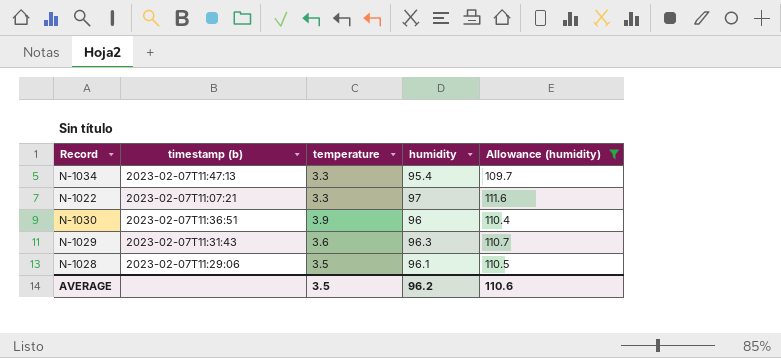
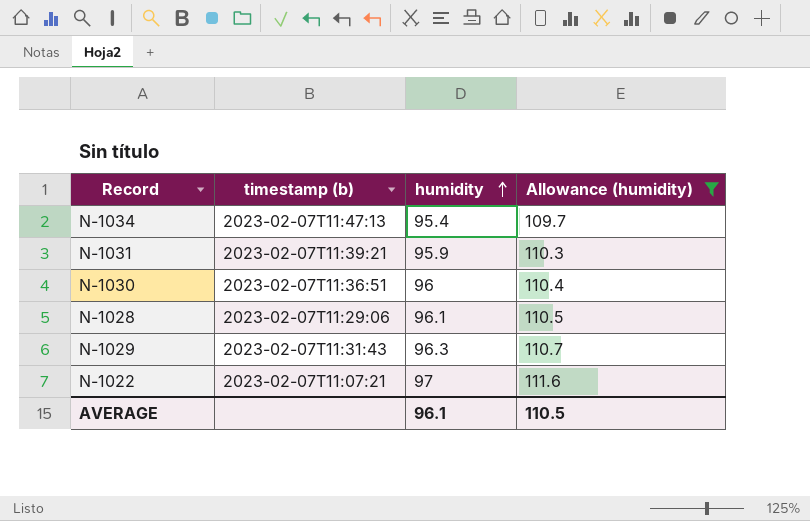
row order: none -> humidity ascending
column temperature | position: 3 -> none
row N-1031: none -> 2023-02-07T11:39:21 | 95.9 | 110.3
AVERAGE | humidity: 96.2 -> 96.1
AVERAGE | Allowance (humidity): 110.6 -> 110.5

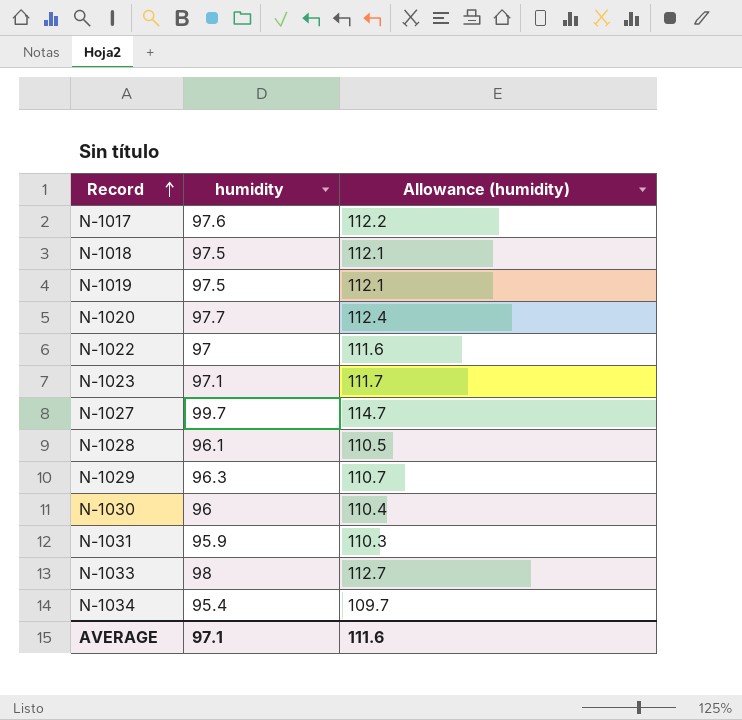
filter: Allowance (humidity) <= 111.6 -> none
row order: humidity ascending -> Record ascending
column timestamp (b) | position: 2 -> none
AVERAGE | humidity: 96.1 -> 97.1
AVERAGE | Allowance (humidity): 110.5 -> 111.6

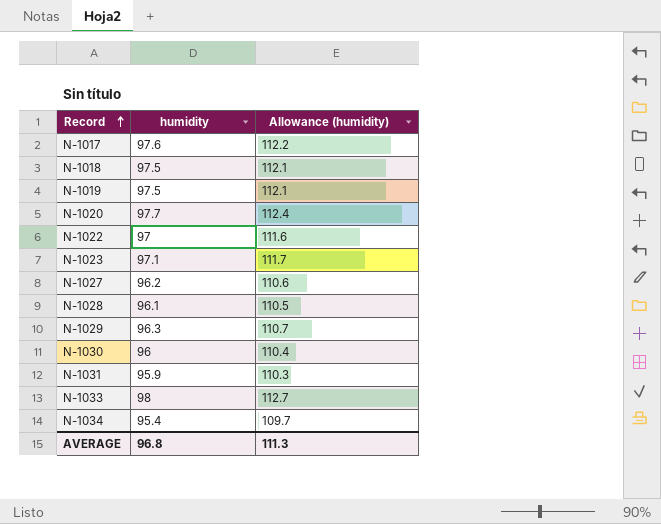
N-1027 | humidity: 99.7 -> 96.2
N-1027 | Allowance (humidity): 114.7 -> 110.6
AVERAGE | humidity: 97.1 -> 96.8
AVERAGE | Allowance (humidity): 111.6 -> 111.3

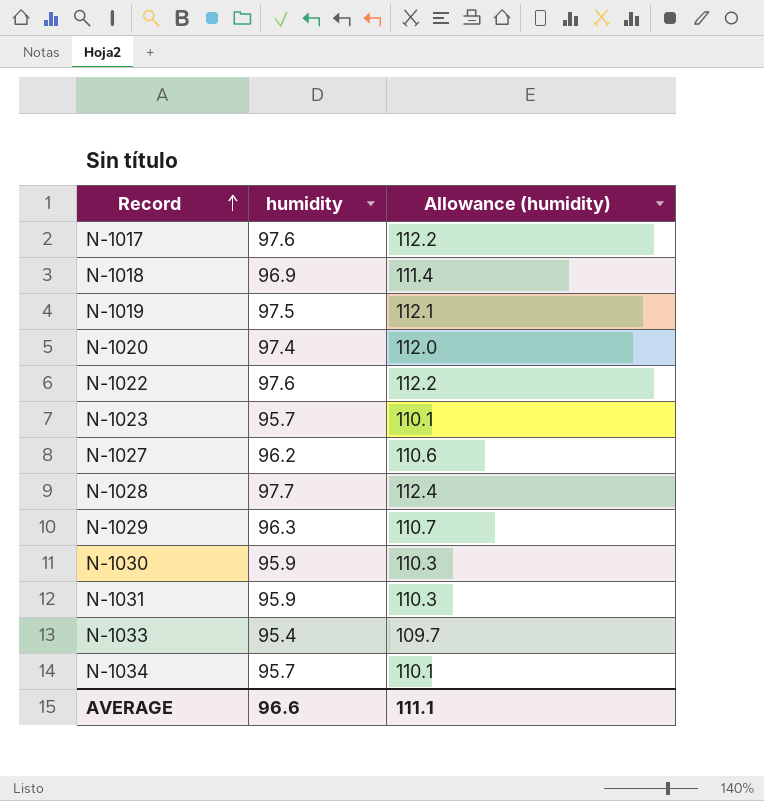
N-1018 | humidity: 97.5 -> 96.9
N-1018 | Allowance (humidity): 112.1 -> 111.4
N-1020 | humidity: 97.7 -> 97.4
N-1020 | Allowance (humidity): 112.4 -> 112.0
N-1022 | humidity: 97 -> 97.6
N-1022 | Allowance (humidity): 111.6 -> 112.2
N-1023 | humidity: 97.1 -> 95.7
N-1023 | Allowance (humidity): 111.7 -> 110.1
N-1028 | humidity: 96.1 -> 97.7
N-1028 | Allowance (humidity): 110.5 -> 112.4
N-1030 | humidity: 96 -> 95.9
N-1030 | Allowance (humidity): 110.4 -> 110.3
N-1033 | humidity: 98 -> 95.4
N-1033 | Allowance (humidity): 112.7 -> 109.7
N-1034 | humidity: 95.4 -> 95.7
N-1034 | Allowance (humidity): 109.7 -> 110.1
AVERAGE | humidity: 96.8 -> 96.6
AVERAGE | Allowance (humidity): 111.3 -> 111.1

